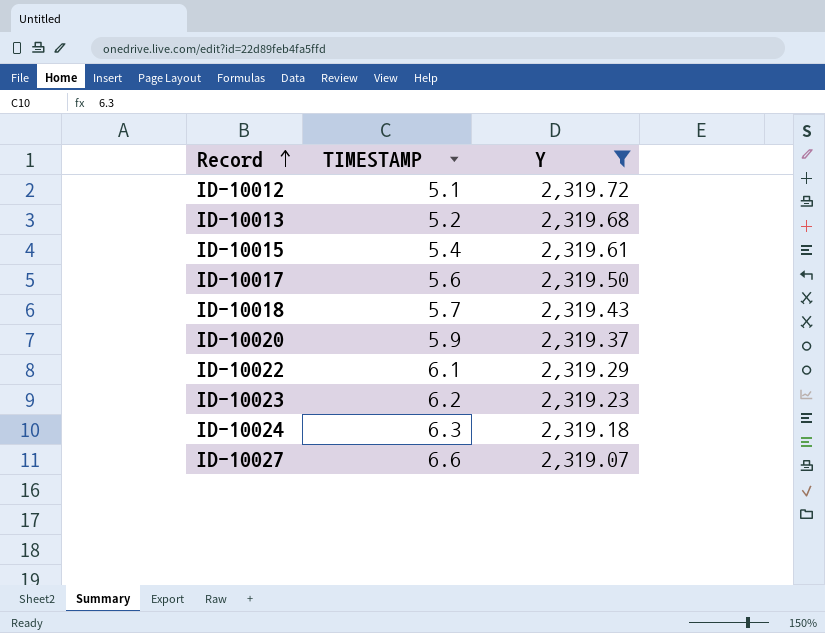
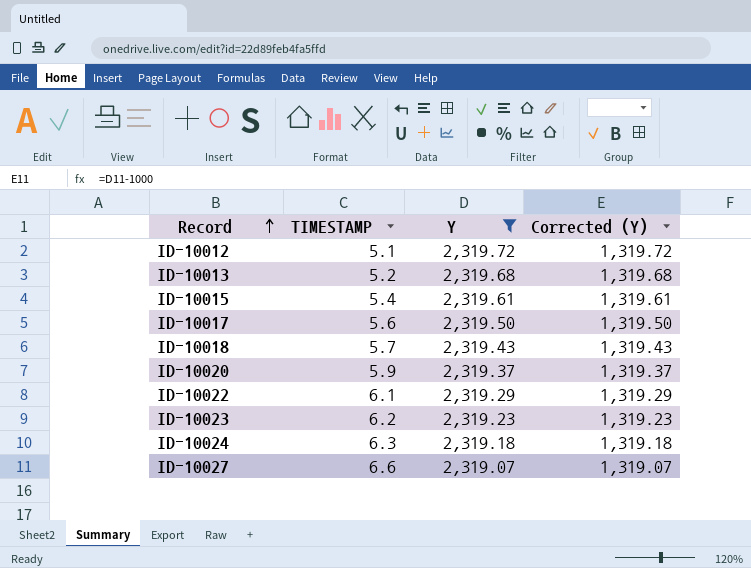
column Corrected (Y) | formula: none -> [Y] - 1000

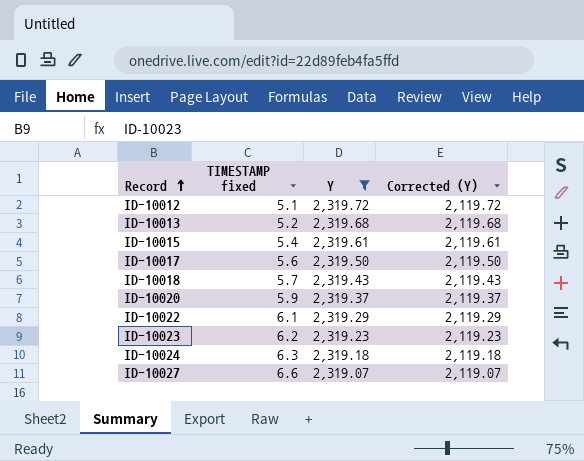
column name: TIMESTAMP -> TIMESTAMP fixed
column Corrected (Y) | formula: [Y] - 1000 -> [Y] - 200

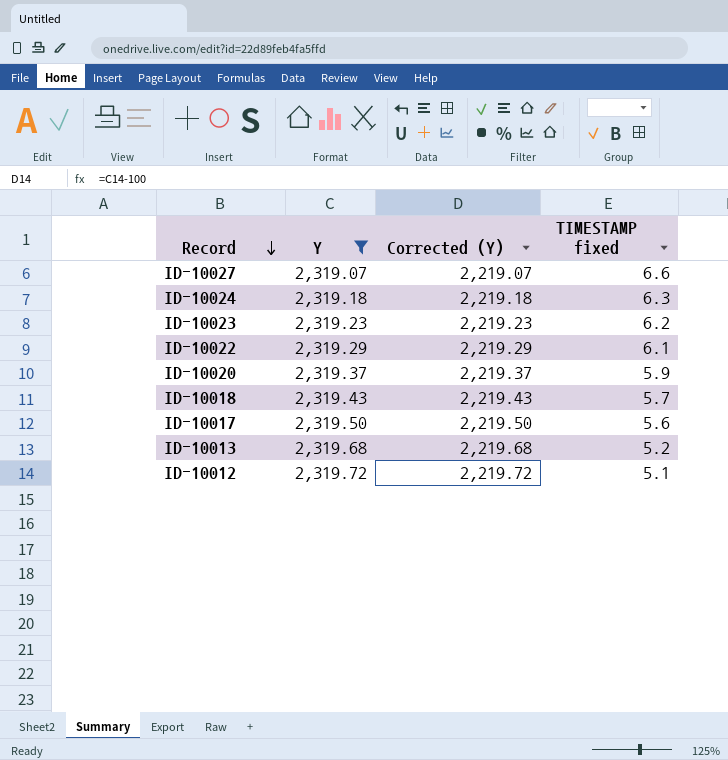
row order: Record ascending -> Record descending
column Corrected (Y) | formula: [Y] - 200 -> [Y] - 100
column TIMESTAMP fixed | position: 2 -> 4
row ID-10015: 5.4 | 2,319.61 | 2,119.61 -> none

